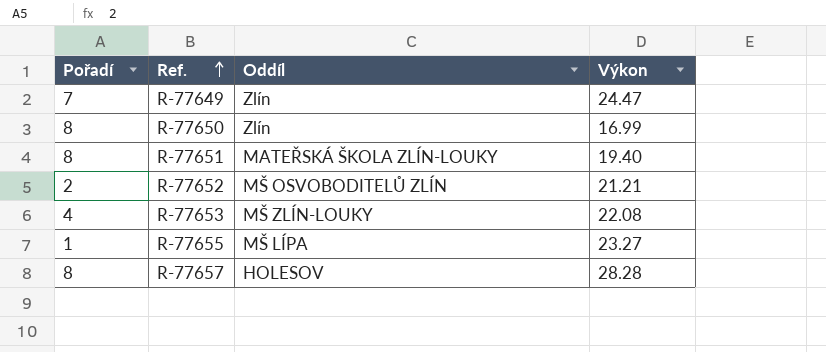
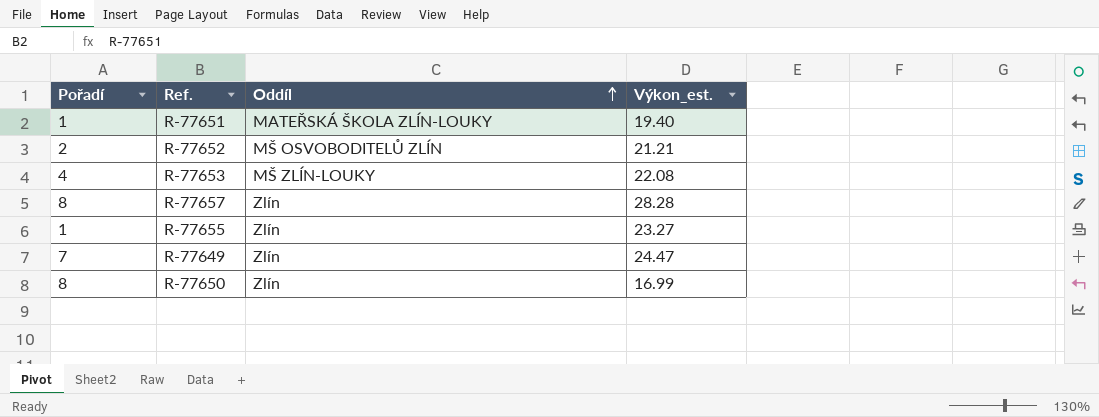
row order: Ref. ascending -> Oddíl ascending
column name: Výkon -> Výkon_est.
R-77651 | Pořadí: 8 -> 1
R-77657 | Oddíl: HOLESOV -> Zlín
R-77655 | Oddíl: MŠ LÍPA -> Zlín

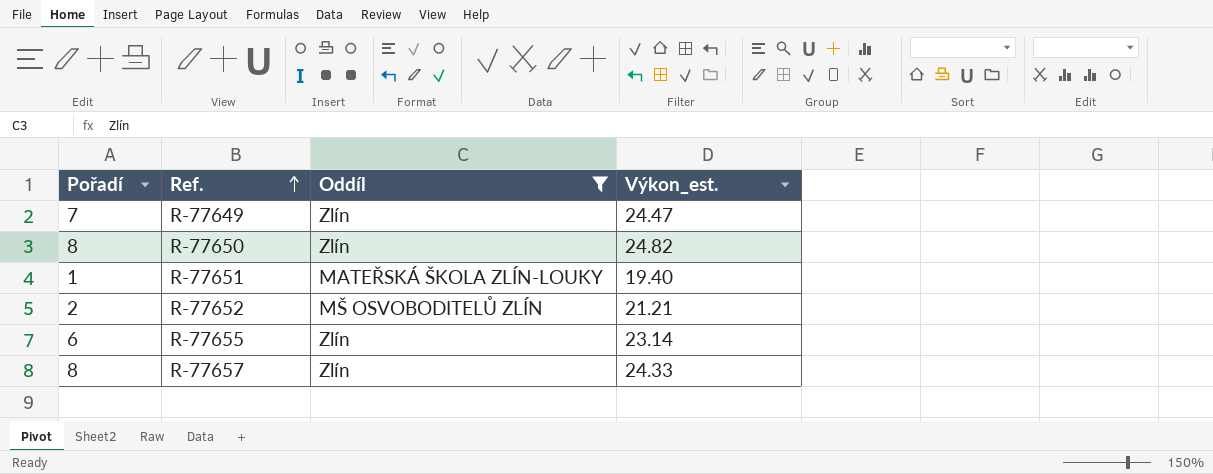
filter: none -> Oddíl != MŠ ZLÍN-LOUKY
row order: Oddíl ascending -> Ref. ascending
R-77650 | Výkon_est.: 16.99 -> 24.82
R-77655 | Pořadí: 1 -> 6
R-77655 | Výkon_est.: 23.27 -> 23.14
R-77657 | Výkon_est.: 28.28 -> 24.33

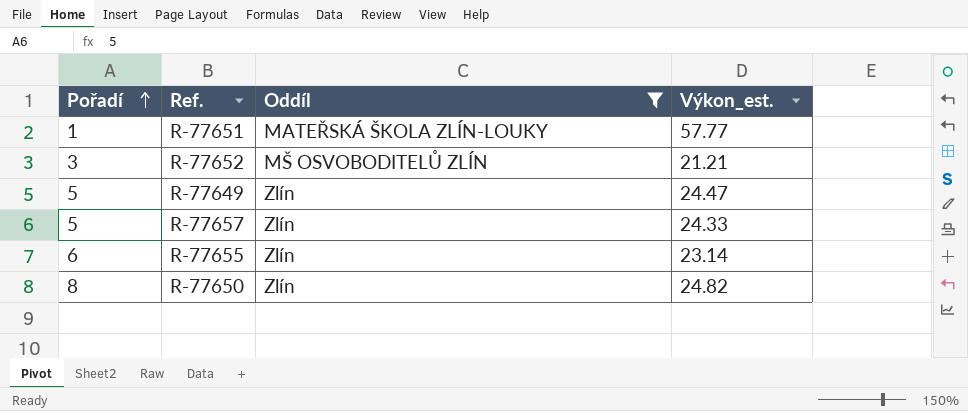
row order: Ref. ascending -> Pořadí ascending
R-77651 | Výkon_est.: 19.40 -> 57.77
R-77652 | Pořadí: 2 -> 3
R-77649 | Pořadí: 7 -> 5
R-77657 | Pořadí: 8 -> 5

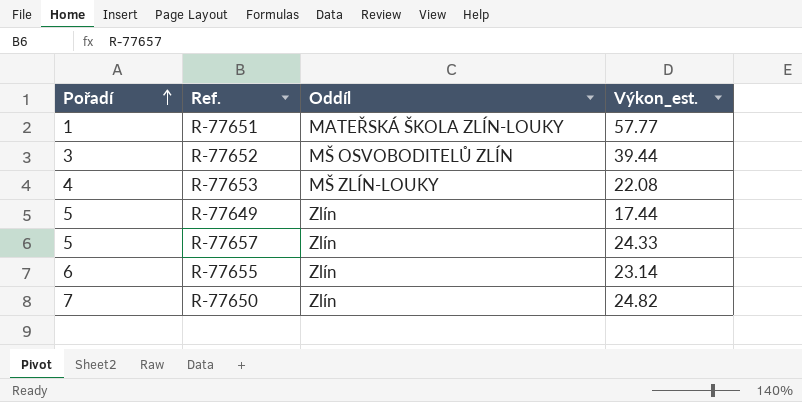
filter: Oddíl != MŠ ZLÍN-LOUKY -> none
R-77652 | Výkon_est.: 21.21 -> 39.44
R-77649 | Výkon_est.: 24.47 -> 17.44
R-77650 | Pořadí: 8 -> 7

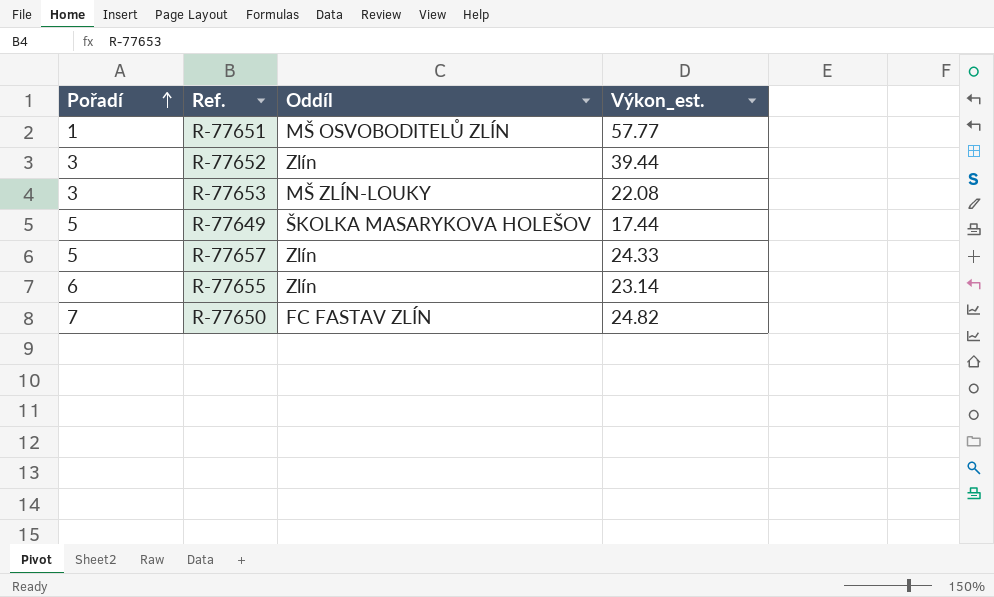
R-77651 | Oddíl: MATEŘSKÁ ŠKOLA ZLÍN-LOUKY -> MŠ OSVOBODITELŮ ZLÍN
R-77652 | Oddíl: MŠ OSVOBODITELŮ ZLÍN -> Zlín
R-77653 | Pořadí: 4 -> 3
R-77649 | Oddíl: Zlín -> ŠKOLKA MASARYKOVA HOLEŠOV
R-77650 | Oddíl: Zlín -> FC FASTAV ZLÍN

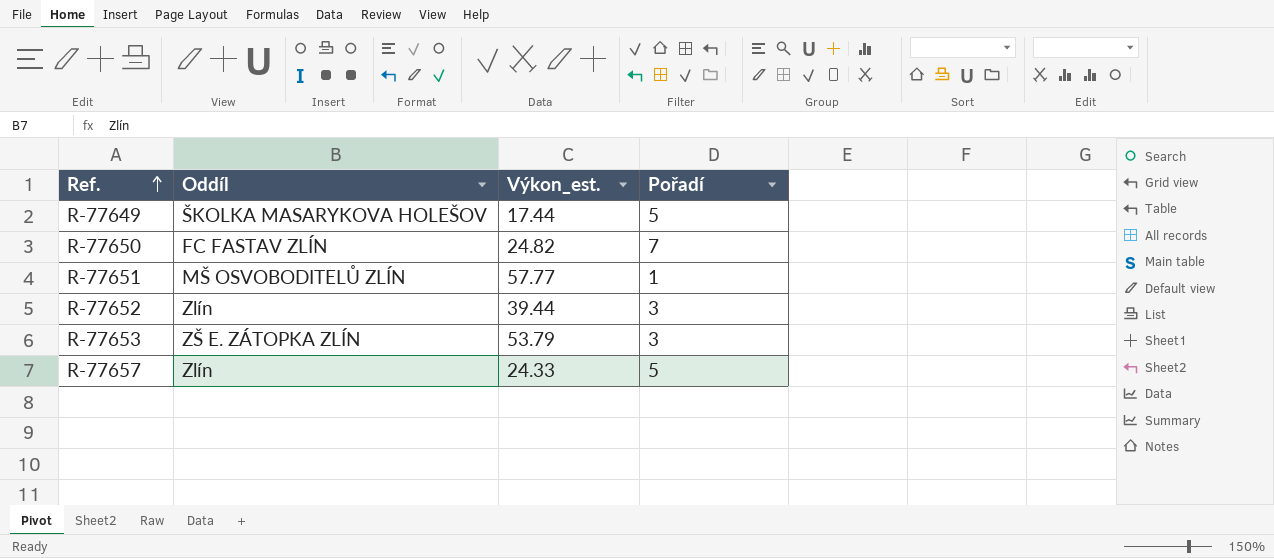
row order: Pořadí ascending -> Ref. ascending
column Pořadí | position: 1 -> 4
row R-77655: 6 | Zlín | 23.14 -> none
R-77653 | Oddíl: MŠ ZLÍN-LOUKY -> ZŠ E. ZÁTOPKA ZLÍN
R-77653 | Výkon_est.: 22.08 -> 53.79

